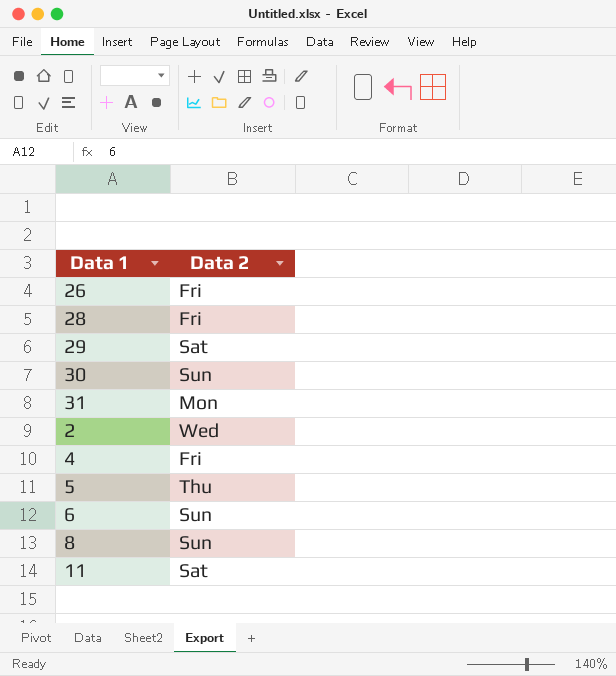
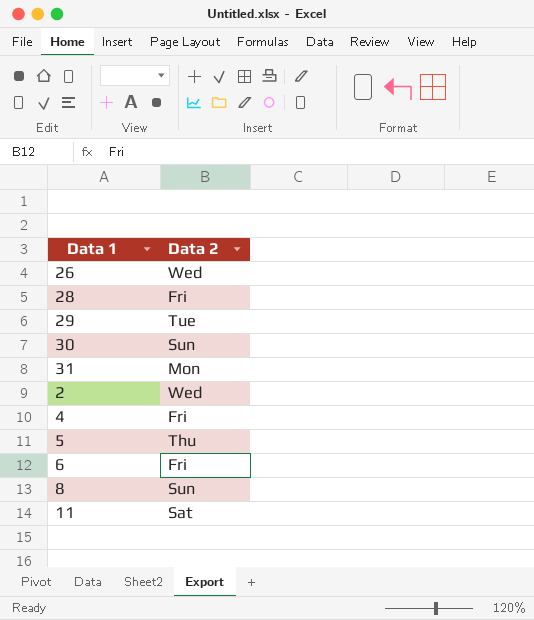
26 | Data 2: Fri -> Wed
29 | Data 2: Sat -> Tue
6 | Data 2: Sun -> Fri

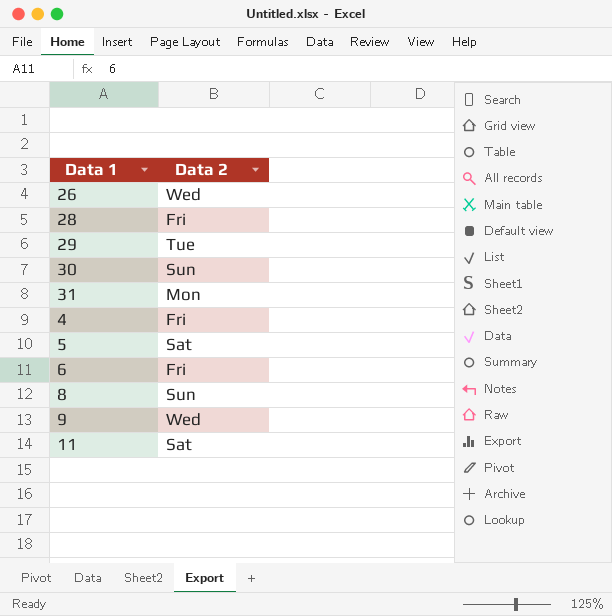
row 2: Wed -> none
5 | Data 2: Thu -> Sat
row 9: none -> Wed

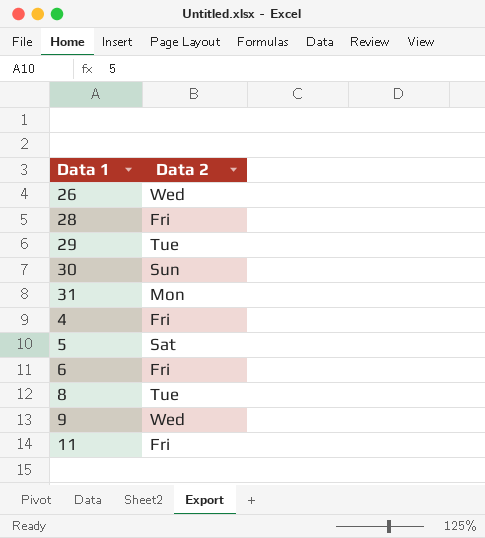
8 | Data 2: Sun -> Tue
11 | Data 2: Sat -> Fri

